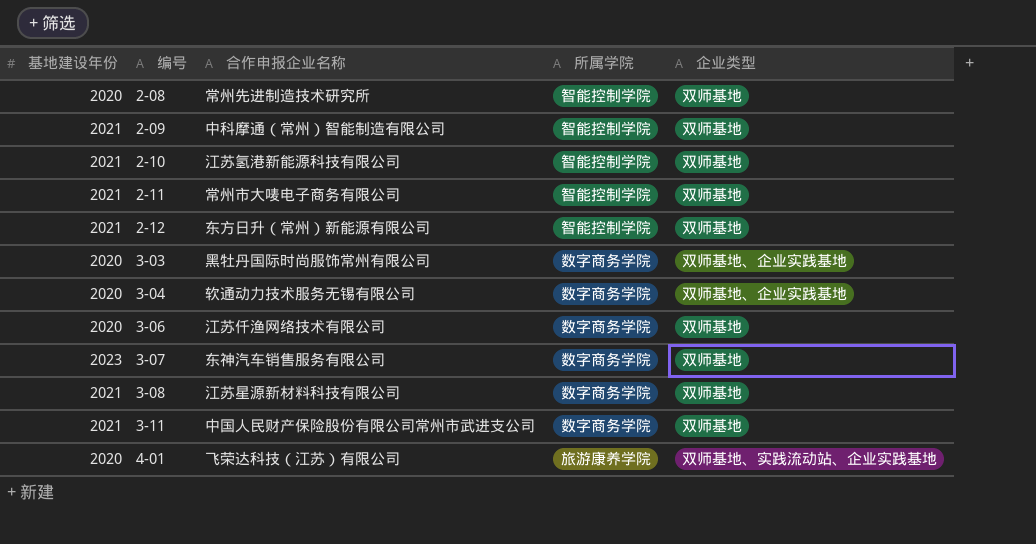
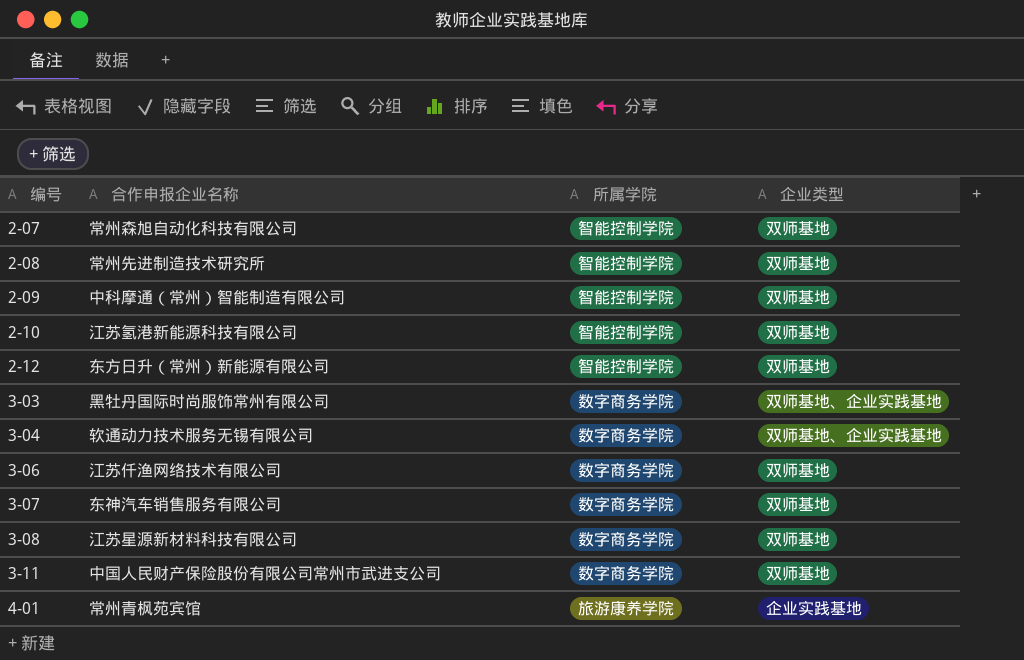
column 基地建设年份 | position: 1 -> none
row 2-11: 2021 | 常州市大唛电子商务有限公司 | 智能控制学院 | 双师基地 -> none
row 2-07: none -> 常州森旭自动化科技有限公司 | 智能控制学院 | 双师基地
4-01 | 合作申报企业名称: 飞荣达科技（江苏）有限公司 -> 常州青枫苑宾馆
4-01 | 企业类型: 双师基地、实践流动站、企业实践基地 -> 企业实践基地

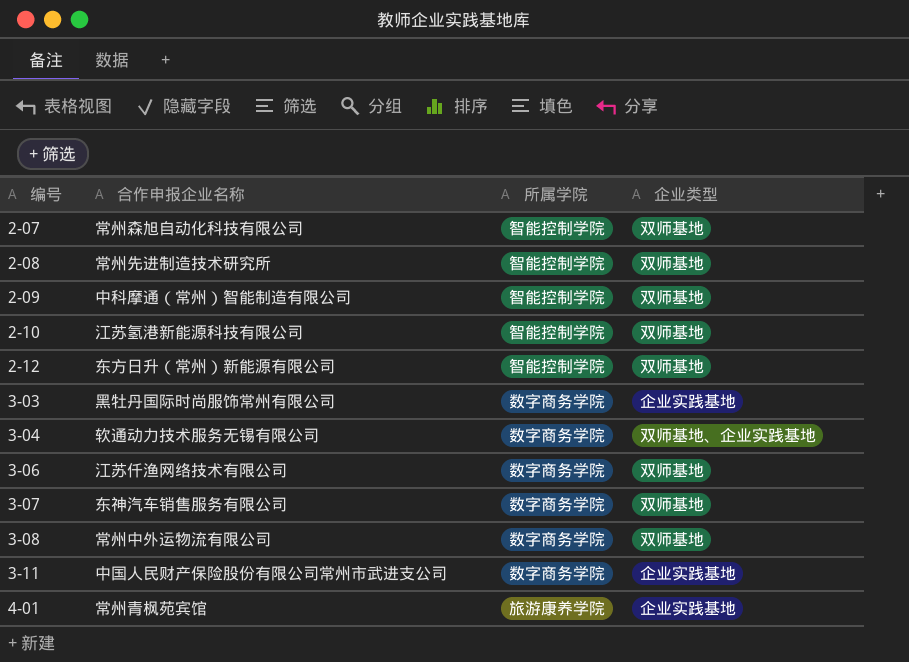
3-03 | 企业类型: 双师基地、企业实践基地 -> 企业实践基地
3-08 | 合作申报企业名称: 江苏星源新材料科技有限公司 -> 常州中外运物流有限公司
3-11 | 企业类型: 双师基地 -> 企业实践基地

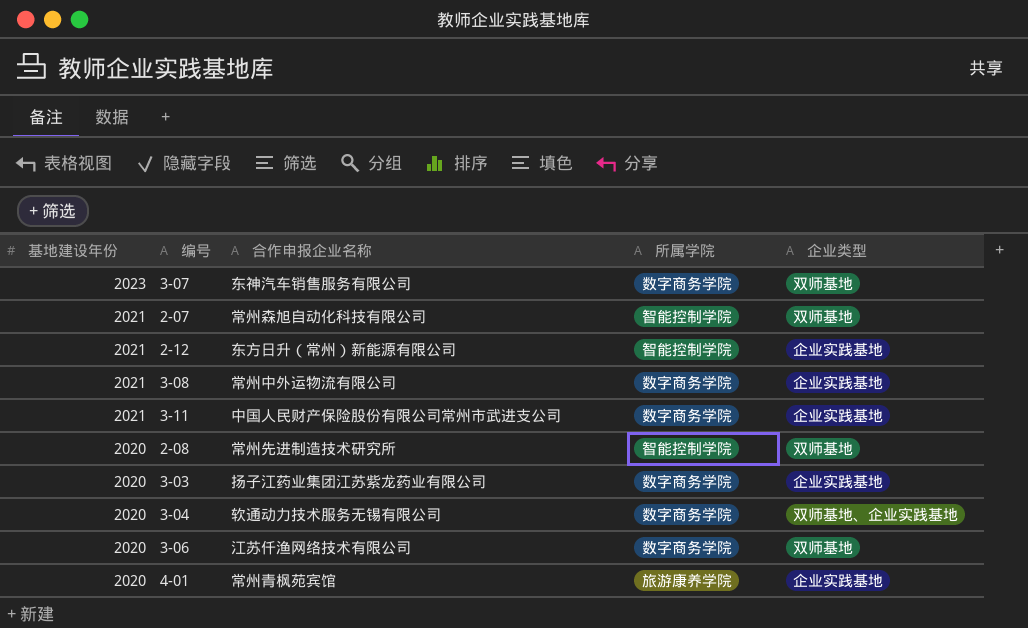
row order: 编号 ascending -> 基地建设年份 descending
column 基地建设年份 | position: none -> 1
row 2-09: 中科摩通（常州）智能制造有限公司 | 智能控制学院 | 双师基地 -> none
row 2-10: 江苏氢港新能源科技有限公司 | 智能控制学院 | 双师基地 -> none
2-12 | 企业类型: 双师基地 -> 企业实践基地
3-08 | 企业类型: 双师基地 -> 企业实践基地
3-03 | 合作申报企业名称: 黑牡丹国际时尚服饰常州有限公司 -> 扬子江药业集团江苏紫龙药业有限公司

